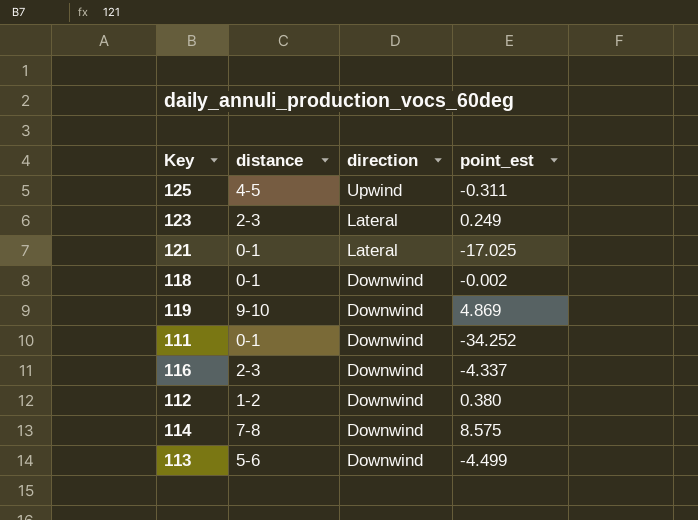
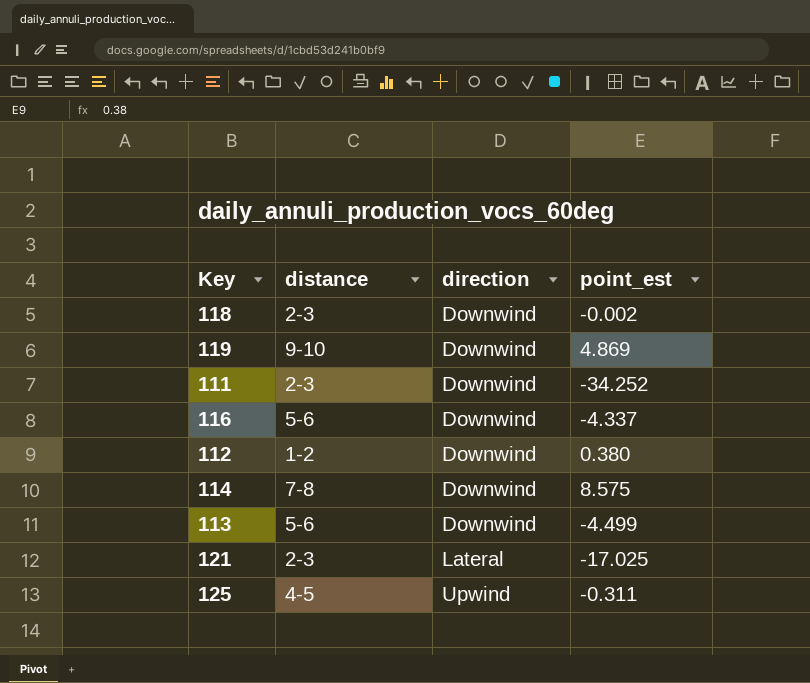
row order: direction descending -> direction ascending
row 123: 2-3 | Lateral | 0.249 -> none
118 | distance: 0-1 -> 2-3
111 | distance: 0-1 -> 2-3
116 | distance: 2-3 -> 5-6
121 | distance: 0-1 -> 2-3

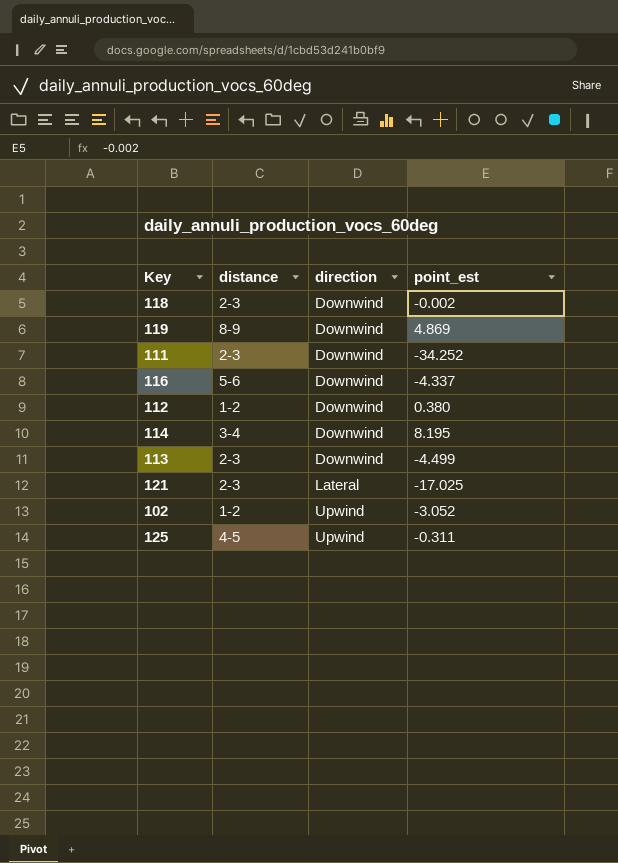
119 | distance: 9-10 -> 8-9
114 | distance: 7-8 -> 3-4
114 | point_est: 8.575 -> 8.195
113 | distance: 5-6 -> 2-3
row 102: none -> 1-2 | Upwind | -3.052

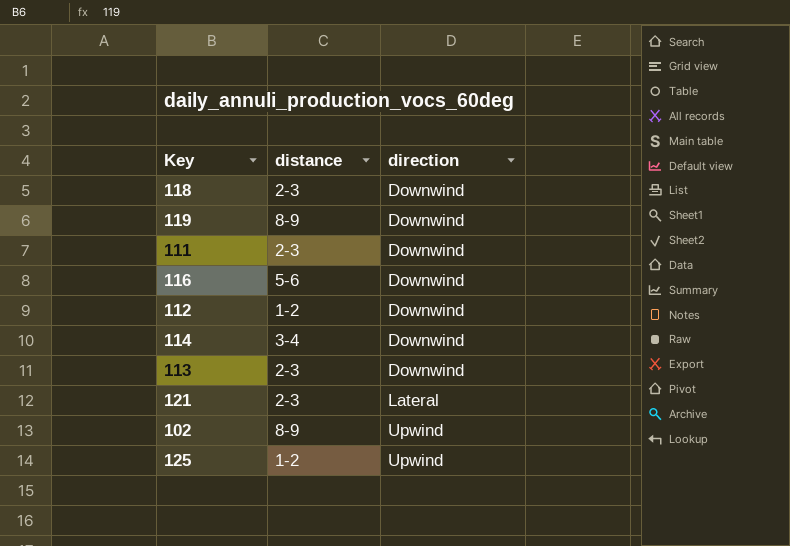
column point_est | position: 4 -> none
102 | distance: 1-2 -> 8-9
125 | distance: 4-5 -> 1-2

